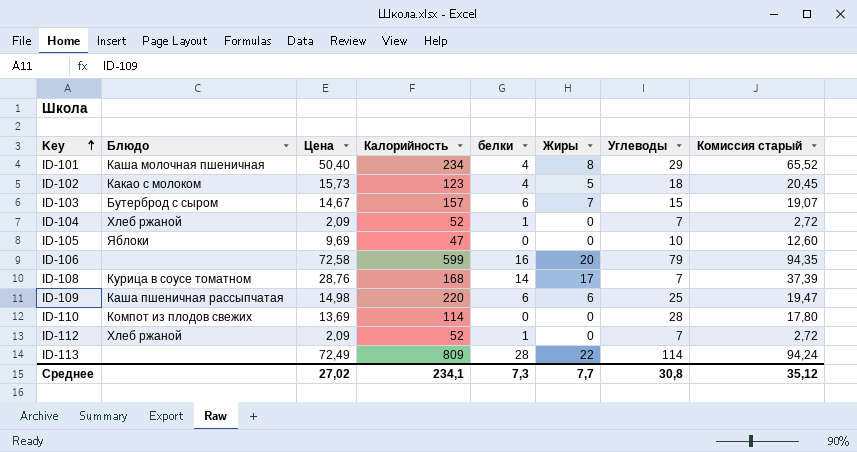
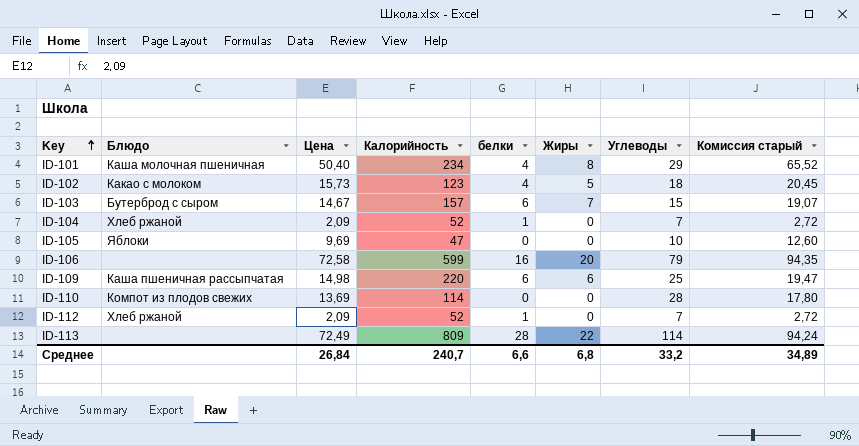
row ID-108: Курица в соусе томатном | 28,76 | 168 | 14 | 17 | 7 | 37,39 -> none
Среднее | Цена: 27,02 -> 26,84
Среднее | Калорийность: 234,1 -> 240,7
Среднее | белки: 7,3 -> 6,6
Среднее | Жиры: 7,7 -> 6,8
Среднее | Углеводы: 30,8 -> 33,2
Среднее | Комиссия старый: 35,12 -> 34,89

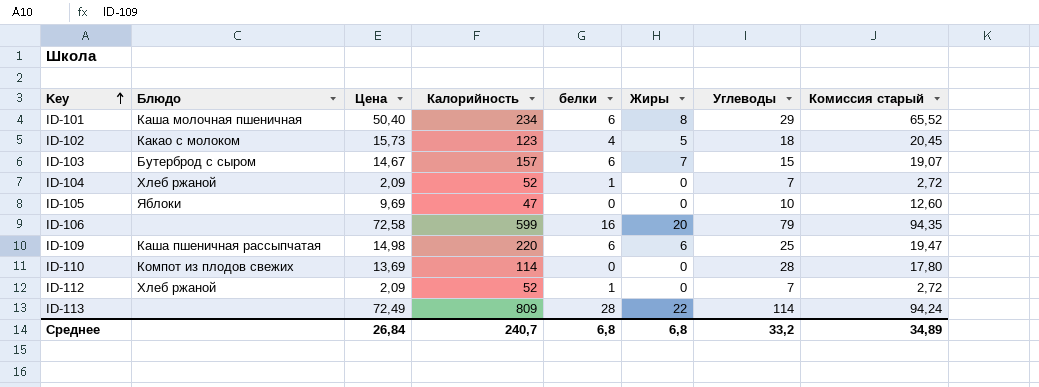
ID-101 | белки: 4 -> 6
Среднее | белки: 6,6 -> 6,8

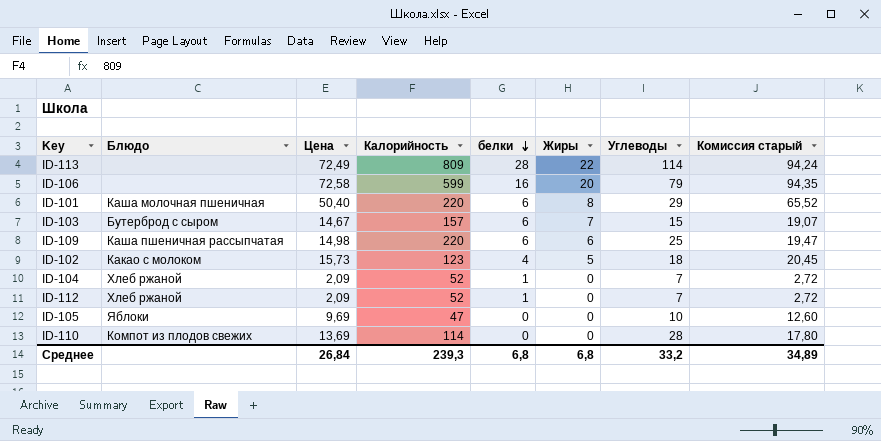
row order: Key ascending -> белки descending
ID-101 | Калорийность: 234 -> 220
Среднее | Калорийность: 240,7 -> 239,3

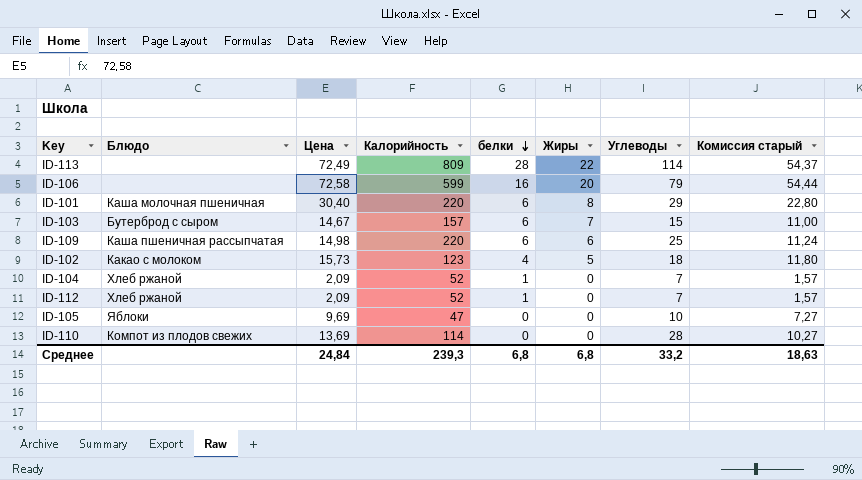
column Комиссия старый | formula: [Цена] * 1,3 -> [Цена] * 0,75
ID-101 | Цена: 50,40 -> 30,40
Среднее | Цена: 26,84 -> 24,84
Среднее | Комиссия старый: 34,89 -> 18,63

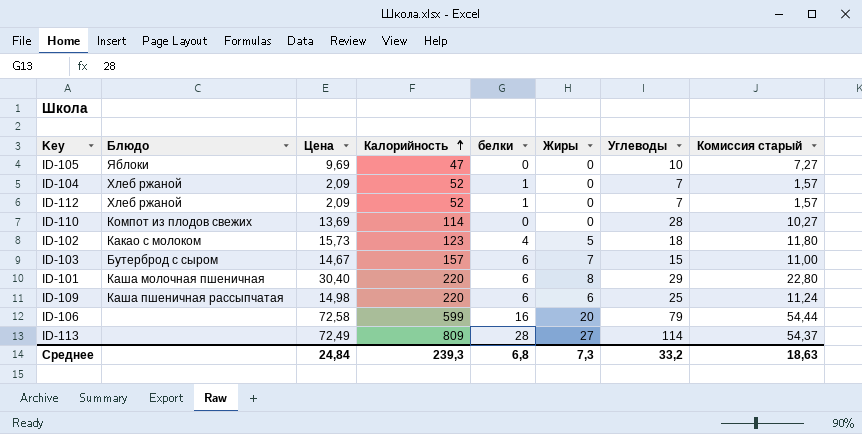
row order: белки descending -> Калорийность ascending
ID-113 | Жиры: 22 -> 27
Среднее | Жиры: 6,8 -> 7,3

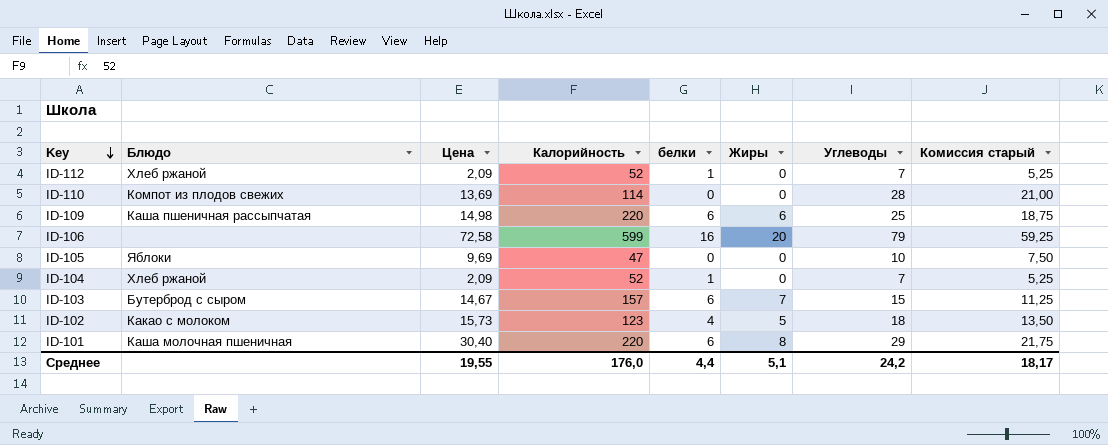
row order: Калорийность ascending -> Key descending
column Комиссия старый | formula: [Цена] * 0,75 -> [Углеводы] * 0,75
row ID-113: none | 72,49 | 809 | 28 | 27 | 114 | 54,37 -> none
Среднее | Цена: 24,84 -> 19,55
Среднее | Калорийность: 239,3 -> 176,0
Среднее | белки: 6,8 -> 4,4
Среднее | Жиры: 7,3 -> 5,1
Среднее | Углеводы: 33,2 -> 24,2
Среднее | Комиссия старый: 18,63 -> 18,17

